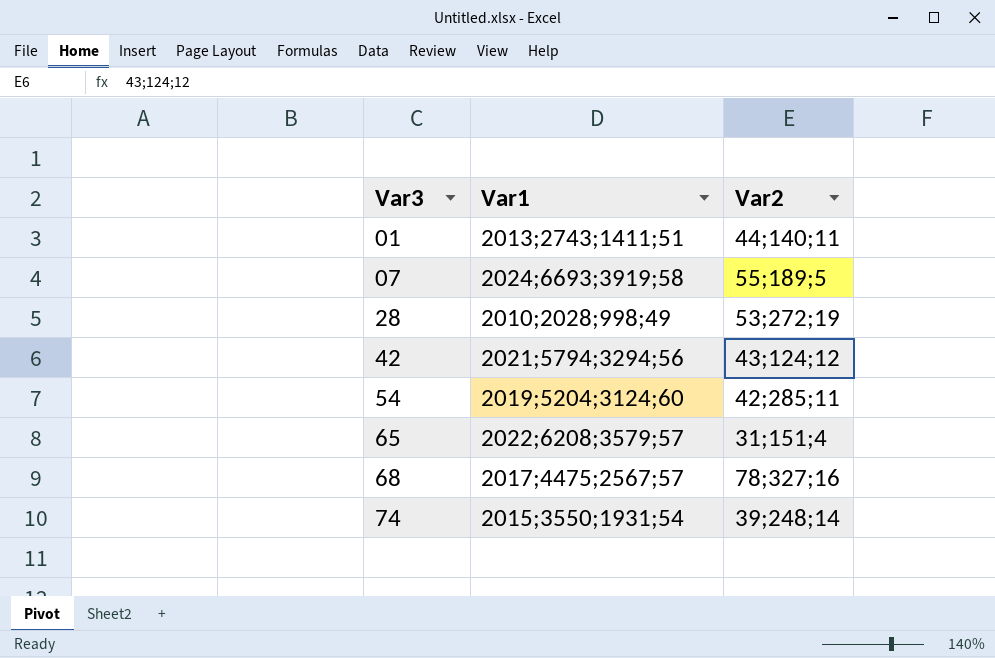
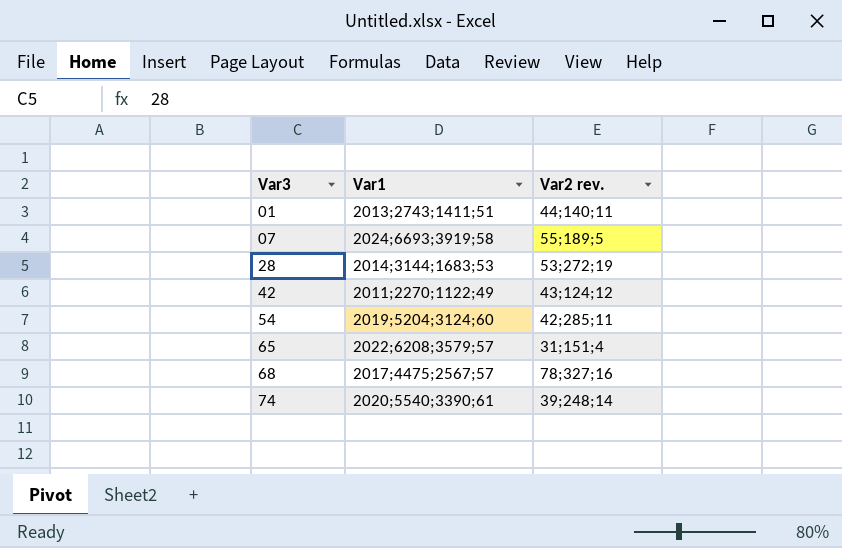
column name: Var2 -> Var2 rev.
28 | Var1: 2010;2028;998;49 -> 2014;3144;1683;53
42 | Var1: 2021;5794;3294;56 -> 2011;2270;1122;49
74 | Var1: 2015;3550;1931;54 -> 2020;5540;3390;61

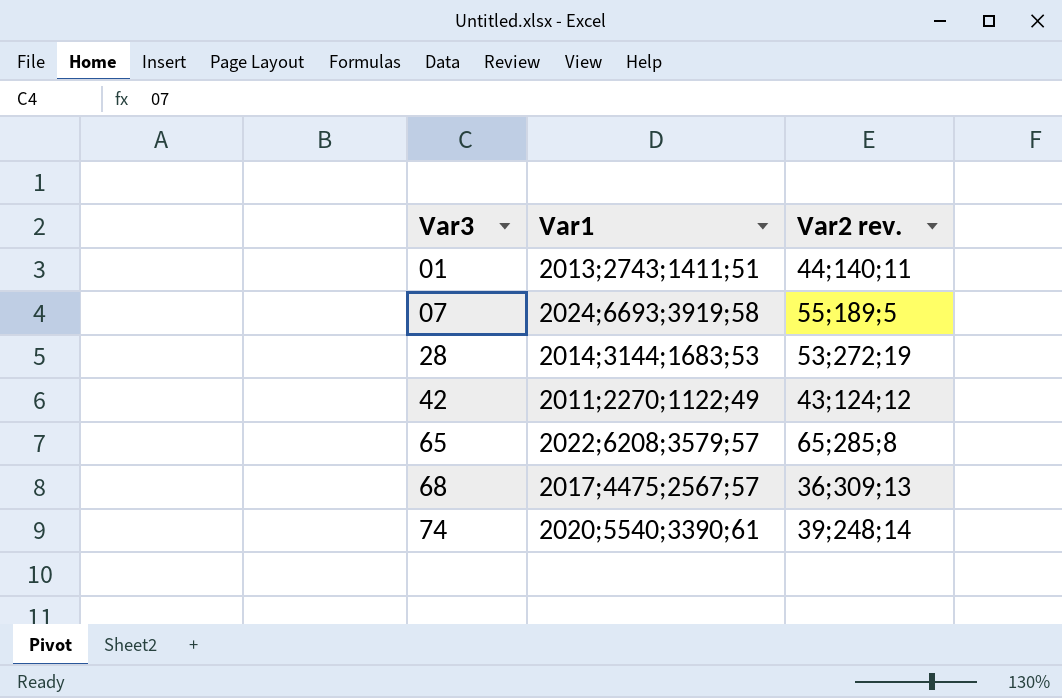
row 54: 2019;5204;3124;60 | 42;285;11 -> none
65 | Var2 rev.: 31;151;4 -> 65;285;8
68 | Var2 rev.: 78;327;16 -> 36;309;13

